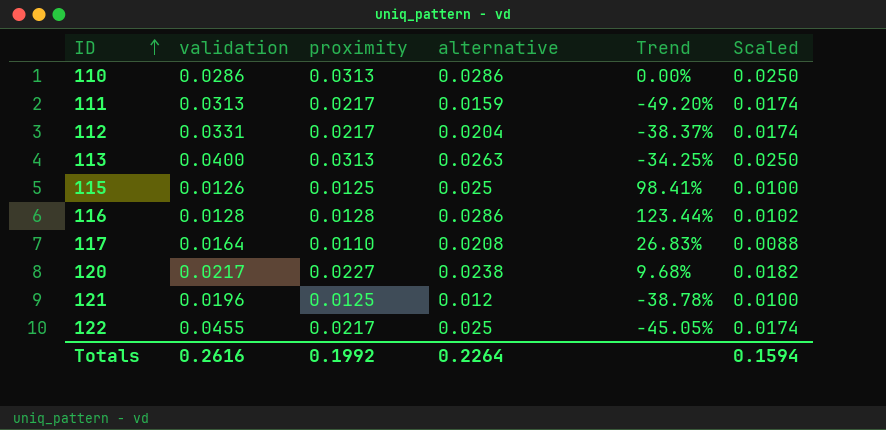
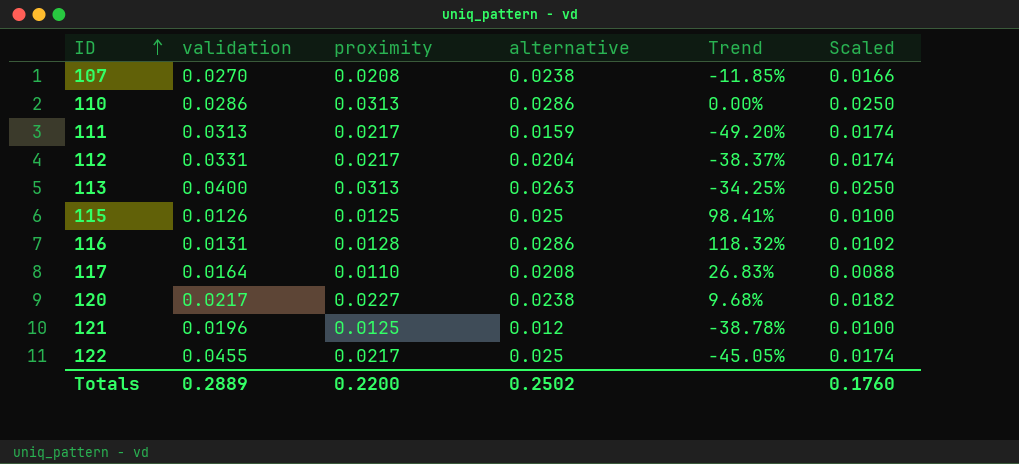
row 107: none -> 0.0270 | 0.0208 | 0.0238 | -11.85% | 0.0166
116 | validation: 0.0128 -> 0.0131
116 | Trend: 123.44% -> 118.32%
Totals | validation: 0.2616 -> 0.2889
Totals | proximity: 0.1992 -> 0.2200
Totals | alternative: 0.2264 -> 0.2502
Totals | Scaled: 0.1594 -> 0.1760

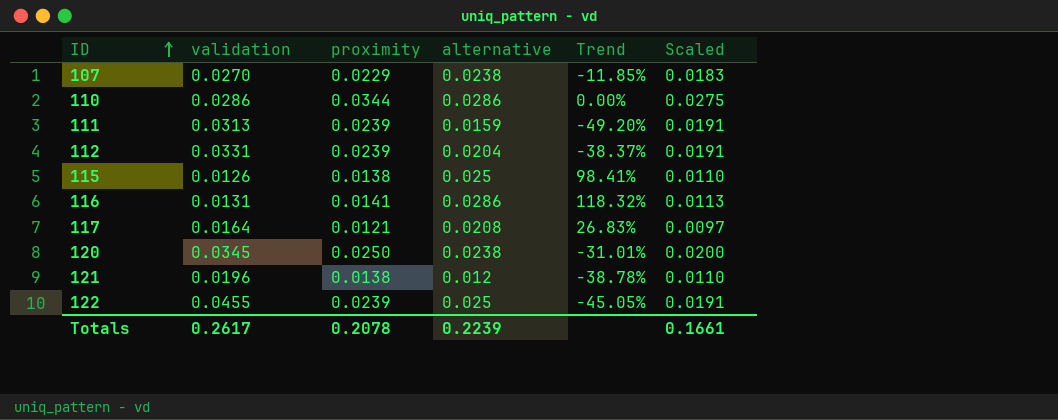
row 113: 0.0400 | 0.0313 | 0.0263 | -34.25% | 0.0250 -> none
107 | proximity: 0.0208 -> 0.0229
107 | Scaled: 0.0166 -> 0.0183
110 | proximity: 0.0313 -> 0.0344
110 | Scaled: 0.0250 -> 0.0275
111 | proximity: 0.0217 -> 0.0239
111 | Scaled: 0.0174 -> 0.0191
112 | proximity: 0.0217 -> 0.0239
112 | Scaled: 0.0174 -> 0.0191
115 | proximity: 0.0125 -> 0.0138
115 | Scaled: 0.0100 -> 0.0110
116 | proximity: 0.0128 -> 0.0141
116 | Scaled: 0.0102 -> 0.0113
117 | proximity: 0.0110 -> 0.0121
117 | Scaled: 0.0088 -> 0.0097
120 | validation: 0.0217 -> 0.0345
120 | proximity: 0.0227 -> 0.0250
120 | Trend: 9.68% -> -31.01%
120 | Scaled: 0.0182 -> 0.0200
121 | proximity: 0.0125 -> 0.0138
121 | Scaled: 0.0100 -> 0.0110
122 | proximity: 0.0217 -> 0.0239
122 | Scaled: 0.0174 -> 0.0191
Totals | validation: 0.2889 -> 0.2617
Totals | proximity: 0.2200 -> 0.2078
Totals | alternative: 0.2502 -> 0.2239
Totals | Scaled: 0.1760 -> 0.1661

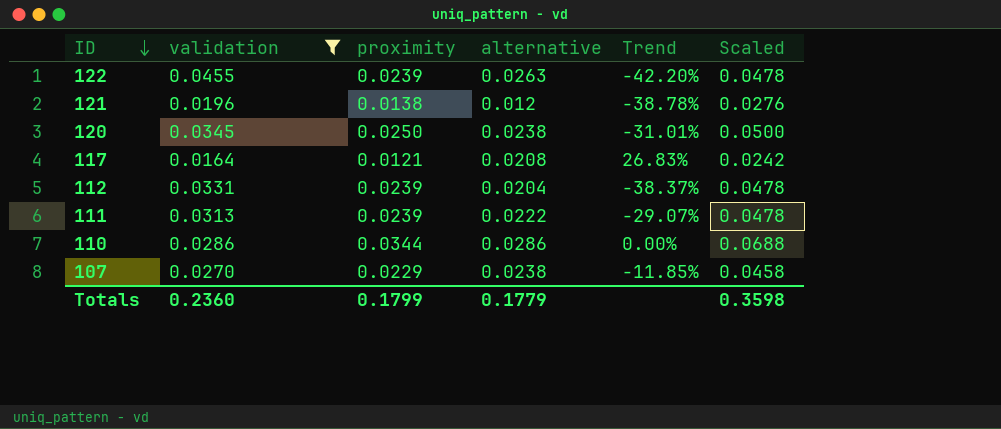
filter: none -> validation >= 0.0164
row order: ID ascending -> ID descending
column Scaled | formula: [proximity] * 0.8 -> [proximity] * 2
122 | alternative: 0.025 -> 0.0263
122 | Trend: -45.05% -> -42.20%
111 | alternative: 0.0159 -> 0.0222
111 | Trend: -49.20% -> -29.07%
Totals | validation: 0.2617 -> 0.2360
Totals | proximity: 0.2078 -> 0.1799
Totals | alternative: 0.2239 -> 0.1779
Totals | Scaled: 0.1661 -> 0.3598

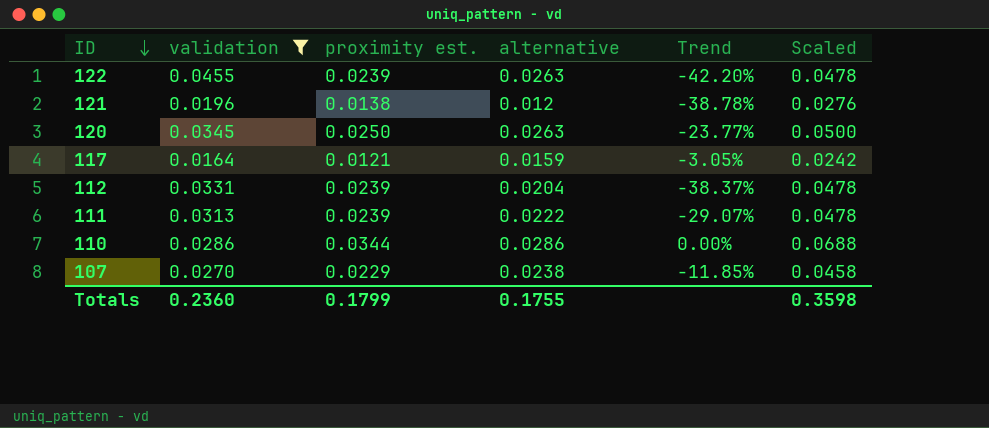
column name: proximity -> proximity est.
120 | alternative: 0.0238 -> 0.0263
120 | Trend: -31.01% -> -23.77%
117 | alternative: 0.0208 -> 0.0159
117 | Trend: 26.83% -> -3.05%
Totals | alternative: 0.1779 -> 0.1755

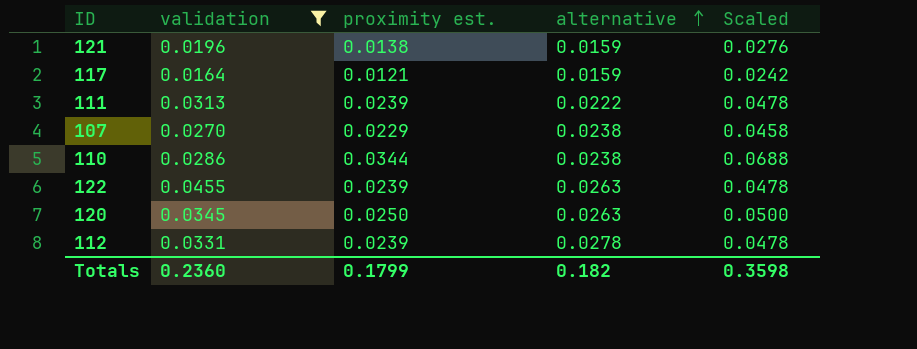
row order: ID descending -> alternative ascending
column Trend | formula: ([alternative] - [validation]) / [validation] -> none
121 | alternative: 0.012 -> 0.0159
110 | alternative: 0.0286 -> 0.0238
112 | alternative: 0.0204 -> 0.0278
Totals | alternative: 0.1755 -> 0.182

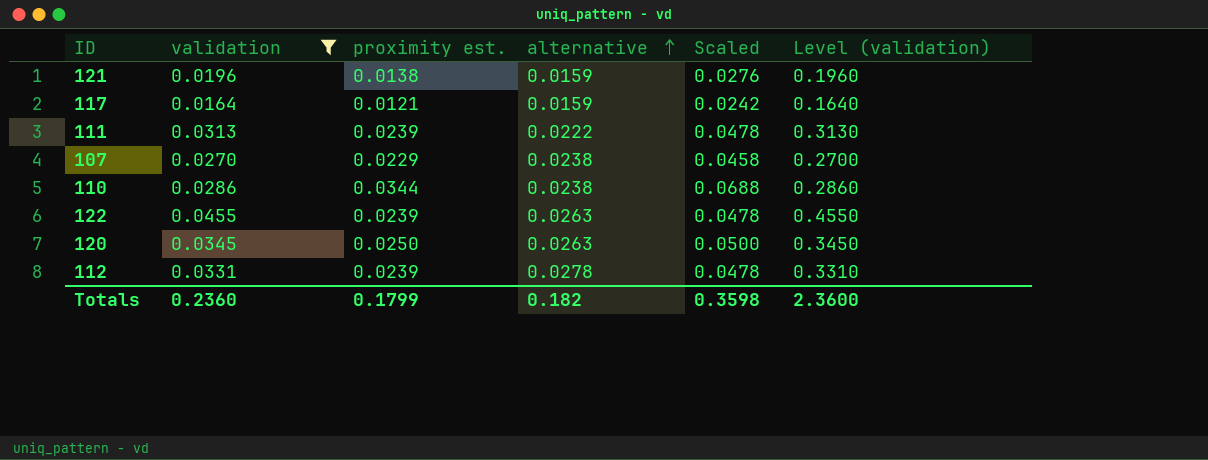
column Level (validation) | formula: none -> [validation] * 10

